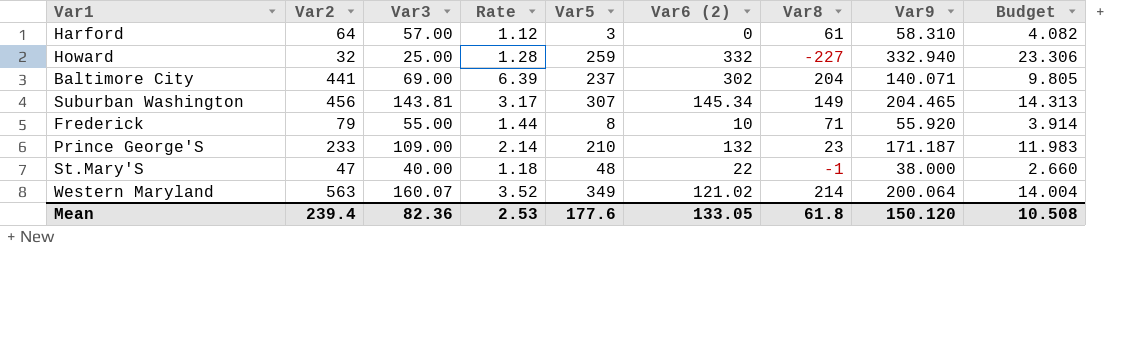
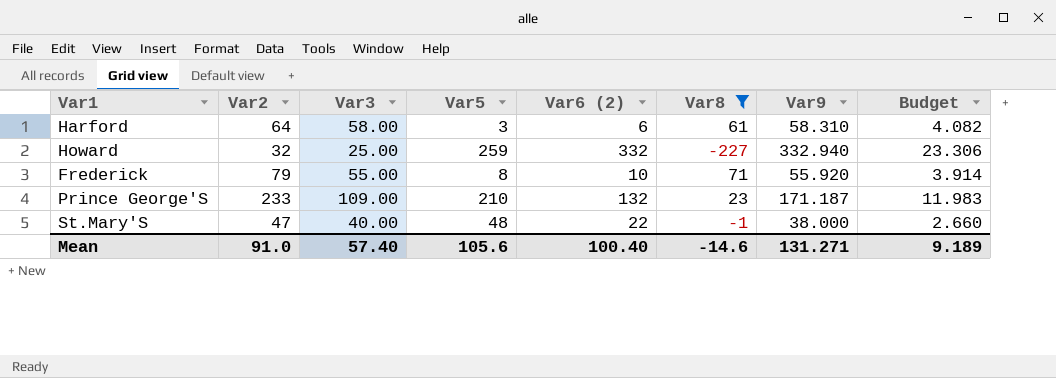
filter: none -> Var8 <= 71
column Rate | formula: [Var2] / [Var3] -> none
Harford | Var3: 57.00 -> 58.00
Harford | Var6 (2): 0 -> 6
Mean | Var2: 239.4 -> 91.0
Mean | Var3: 82.36 -> 57.40
Mean | Var5: 177.6 -> 105.6
Mean | Var6 (2): 133.05 -> 100.40
Mean | Var8: 61.8 -> -14.6
Mean | Var9: 150.120 -> 131.271
Mean | Budget: 10.508 -> 9.189

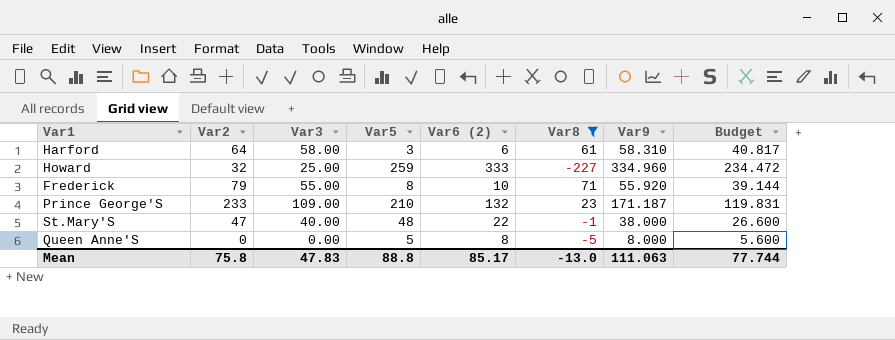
column Budget | formula: [Var9] * 0.07 -> [Var9] * 0.7
Howard | Var6 (2): 332 -> 333
Howard | Var9: 332.940 -> 334.960
row Queen Anne'S: none -> 0 | 0.00 | 5 | 8 | -5 | 8.000 | 5.600
Mean | Var2: 91.0 -> 75.8
Mean | Var3: 57.40 -> 47.83
Mean | Var5: 105.6 -> 88.8
Mean | Var6 (2): 100.40 -> 85.17
Mean | Var8: -14.6 -> -13.0
Mean | Var9: 131.271 -> 111.063
Mean | Budget: 9.189 -> 77.744

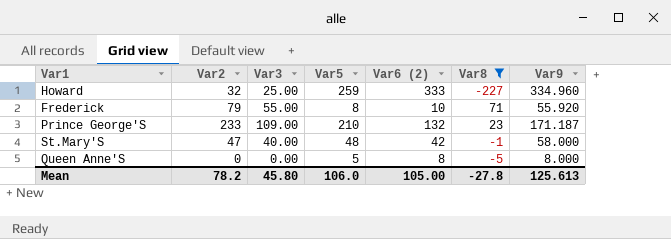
column Budget | formula: [Var9] * 0.7 -> none
row Harford: 64 | 58.00 | 3 | 6 | 61 | 58.310 | 40.817 -> none
St.Mary'S | Var6 (2): 22 -> 42
St.Mary'S | Var9: 38.000 -> 58.000
Mean | Var2: 75.8 -> 78.2
Mean | Var3: 47.83 -> 45.80
Mean | Var5: 88.8 -> 106.0
Mean | Var6 (2): 85.17 -> 105.00
Mean | Var8: -13.0 -> -27.8
Mean | Var9: 111.063 -> 125.613

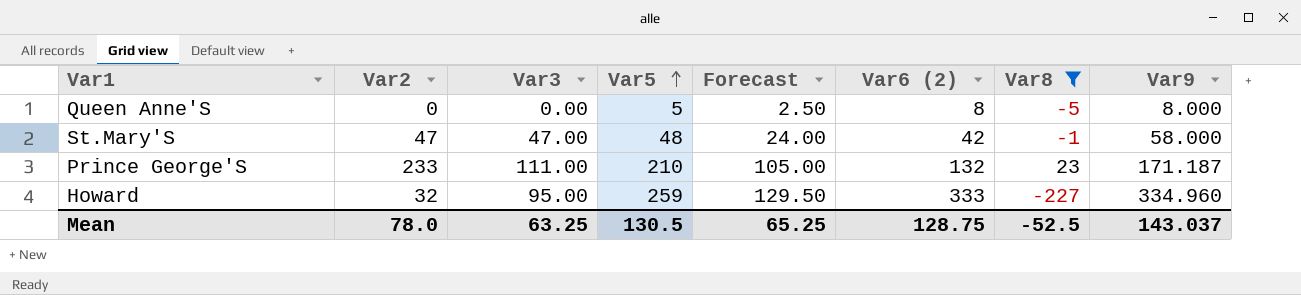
row order: none -> Var5 ascending
column Forecast | formula: none -> [Var5] * 0.5
row Frederick: 79 | 55.00 | 8 | 10 | 71 | 55.920 -> none
St.Mary'S | Var3: 40.00 -> 47.00
Prince George'S | Var3: 109.00 -> 111.00
Howard | Var3: 25.00 -> 95.00
Mean | Var2: 78.2 -> 78.0
Mean | Var3: 45.80 -> 63.25
Mean | Var5: 106.0 -> 130.5
Mean | Var6 (2): 105.00 -> 128.75
Mean | Var8: -27.8 -> -52.5
Mean | Var9: 125.613 -> 143.037

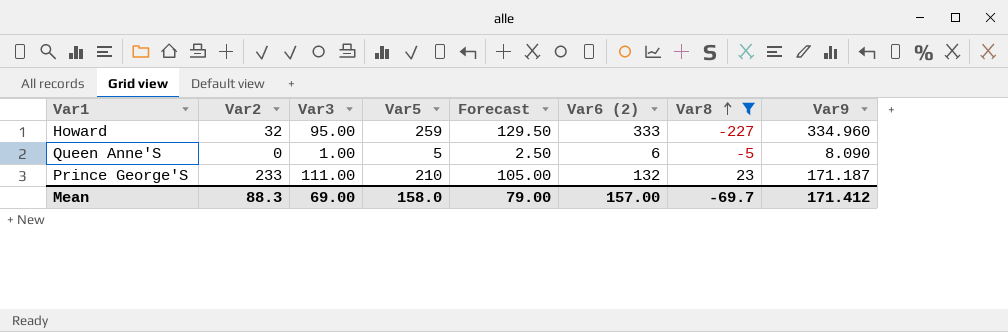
row order: Var5 ascending -> Var8 ascending
row St.Mary'S: 47 | 47.00 | 48 | 24.00 | 42 | -1 | 58.000 -> none
Queen Anne'S | Var3: 0.00 -> 1.00
Queen Anne'S | Var6 (2): 8 -> 6
Queen Anne'S | Var9: 8.000 -> 8.090
Mean | Var2: 78.0 -> 88.3
Mean | Var3: 63.25 -> 69.00
Mean | Var5: 130.5 -> 158.0
Mean | Forecast: 65.25 -> 79.00
Mean | Var6 (2): 128.75 -> 157.00
Mean | Var8: -52.5 -> -69.7
Mean | Var9: 143.037 -> 171.412

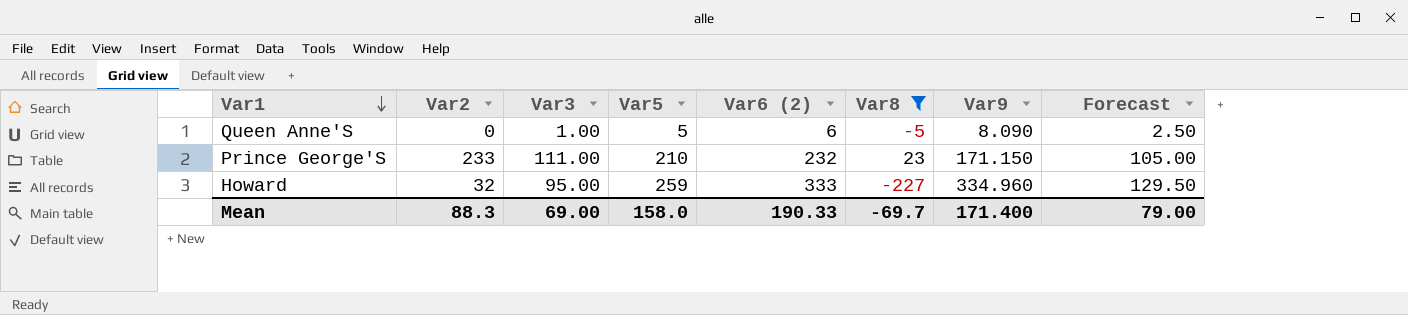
row order: Var8 ascending -> Var1 descending
column Forecast | position: 5 -> 8
Prince George'S | Var6 (2): 132 -> 232
Prince George'S | Var9: 171.187 -> 171.150
Mean | Var6 (2): 157.00 -> 190.33
Mean | Var9: 171.412 -> 171.400

